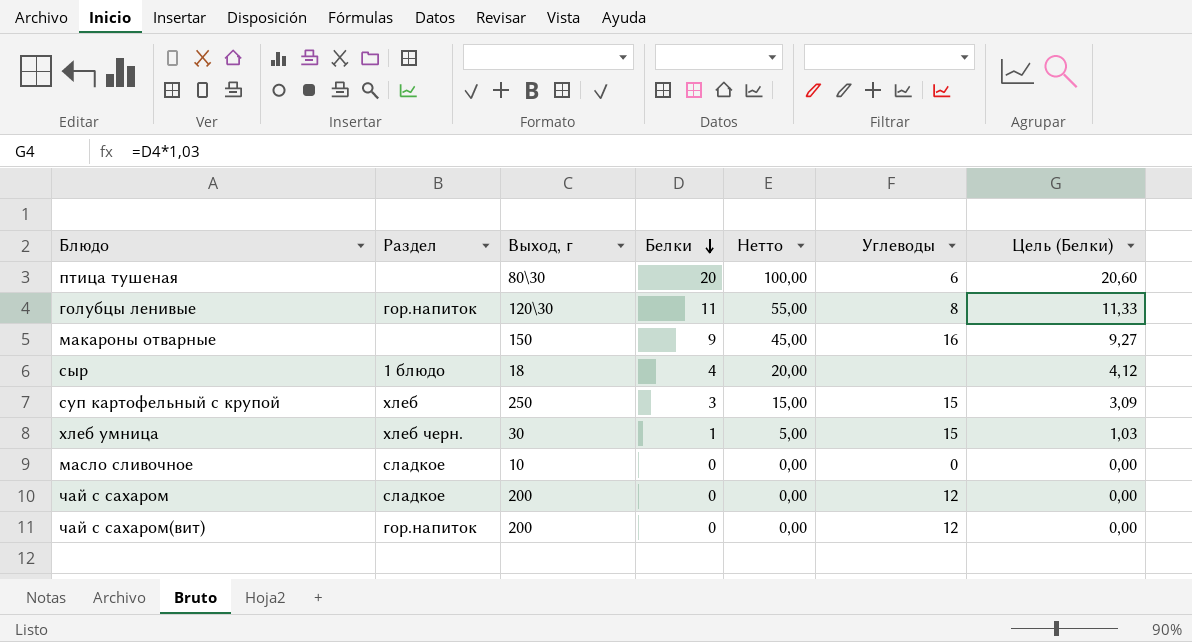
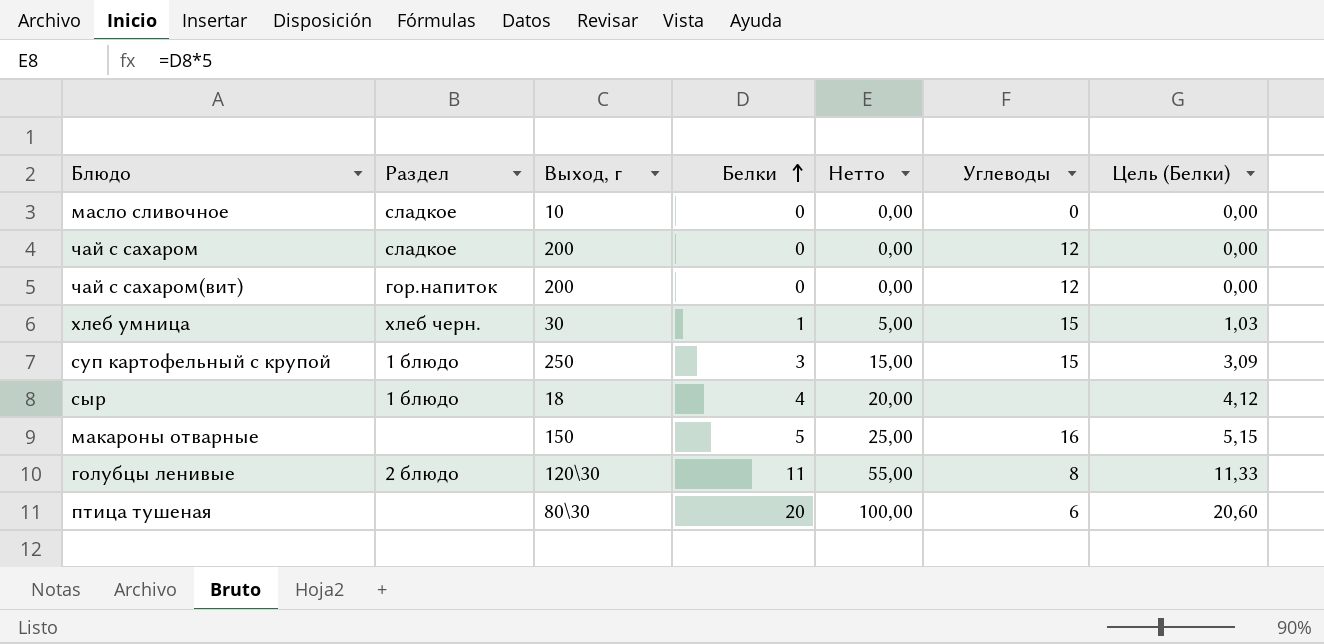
row order: Белки descending -> Белки ascending
суп картофельный с крупой | Раздел: хлеб -> 1 блюдо
макароны отварные | Белки: 9 -> 5
макароны отварные | Нетто: 45,00 -> 25,00
макароны отварные | Цель (Белки): 9,27 -> 5,15
голубцы ленивые | Раздел: гор.напиток -> 2 блюдо

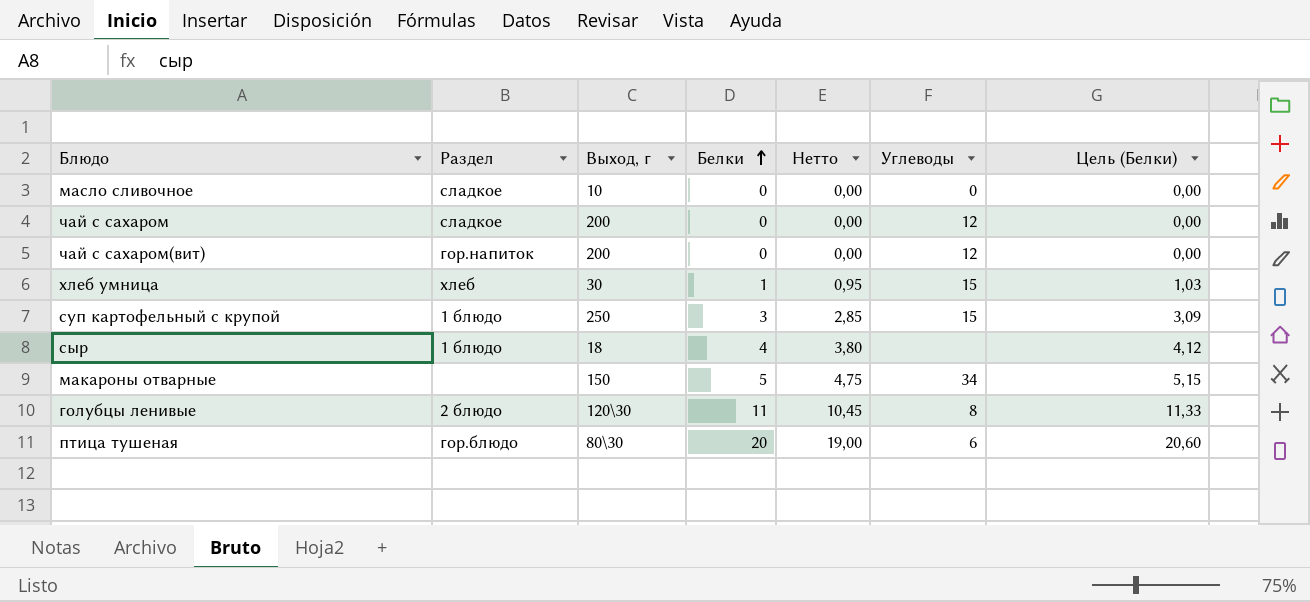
column Нетто | formula: [Белки] * 5 -> [Белки] * 0,95
хлеб умница | Раздел: хлеб черн. -> хлеб
макароны отварные | Углеводы: 16 -> 34
птица тушеная | Раздел: none -> гор.блюдо

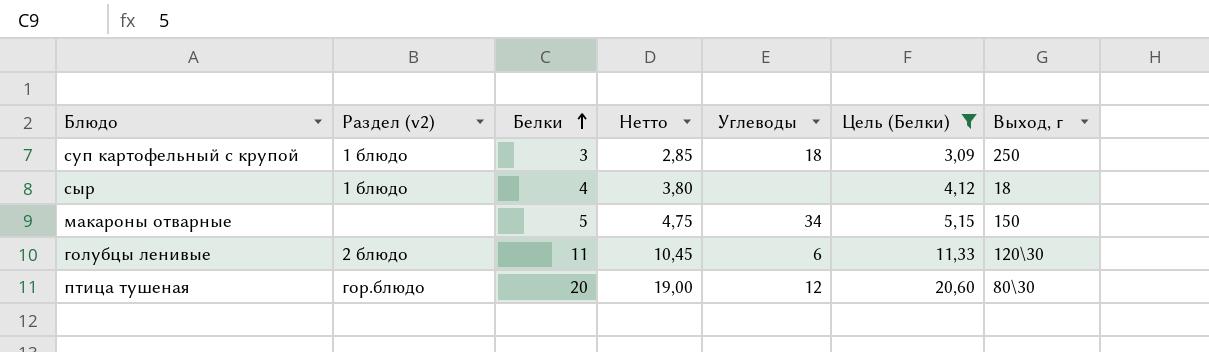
filter: none -> Цель (Белки) >= 3,09
column name: Раздел -> Раздел (v2)
column Выход, г | position: 3 -> 7
суп картофельный с крупой | Углеводы: 15 -> 18
голубцы ленивые | Углеводы: 8 -> 6
птица тушеная | Углеводы: 6 -> 12

